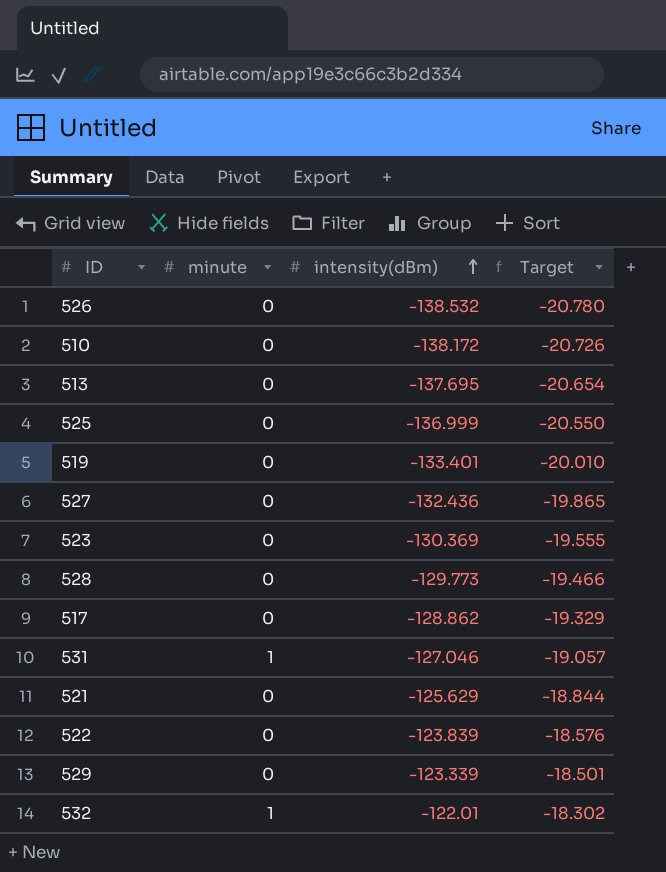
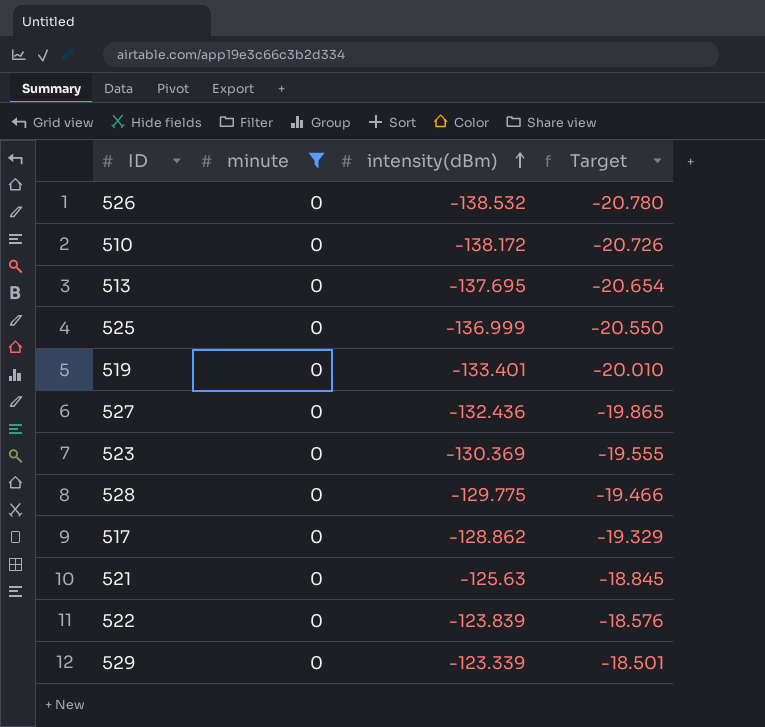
filter: none -> minute = 0
528 | intensity(dBm): -129.773 -> -129.775
521 | intensity(dBm): -125.629 -> -125.63
521 | Target: -18.844 -> -18.845

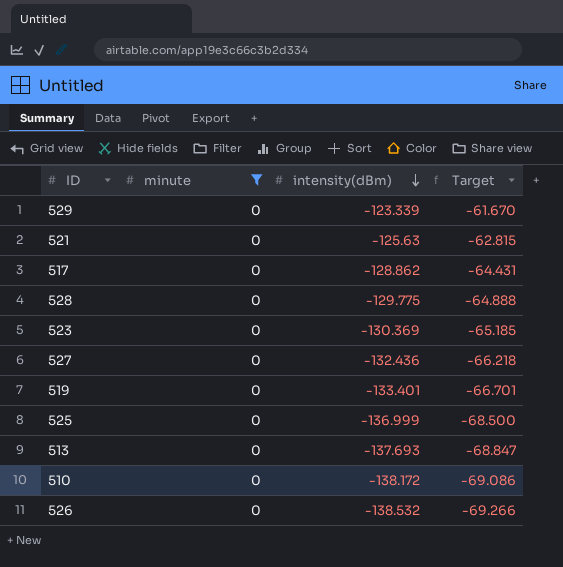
row order: intensity(dBm) ascending -> intensity(dBm) descending
column Target | formula: [intensity(dBm)] * 0.15 -> [intensity(dBm)] * 0.5
row 522: 0 | -123.839 | -18.576 -> none
513 | intensity(dBm): -137.695 -> -137.693

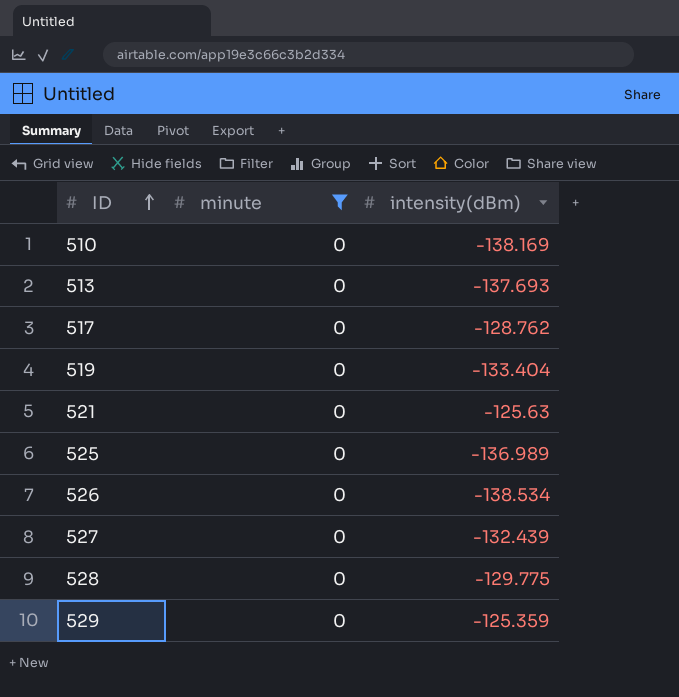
row order: intensity(dBm) descending -> ID ascending
column Target | formula: [intensity(dBm)] * 0.5 -> none
row 523: 0 | -130.369 | -65.185 -> none
510 | intensity(dBm): -138.172 -> -138.169
517 | intensity(dBm): -128.862 -> -128.762
519 | intensity(dBm): -133.401 -> -133.404
525 | intensity(dBm): -136.999 -> -136.989
526 | intensity(dBm): -138.532 -> -138.534
527 | intensity(dBm): -132.436 -> -132.439
529 | intensity(dBm): -123.339 -> -125.359

